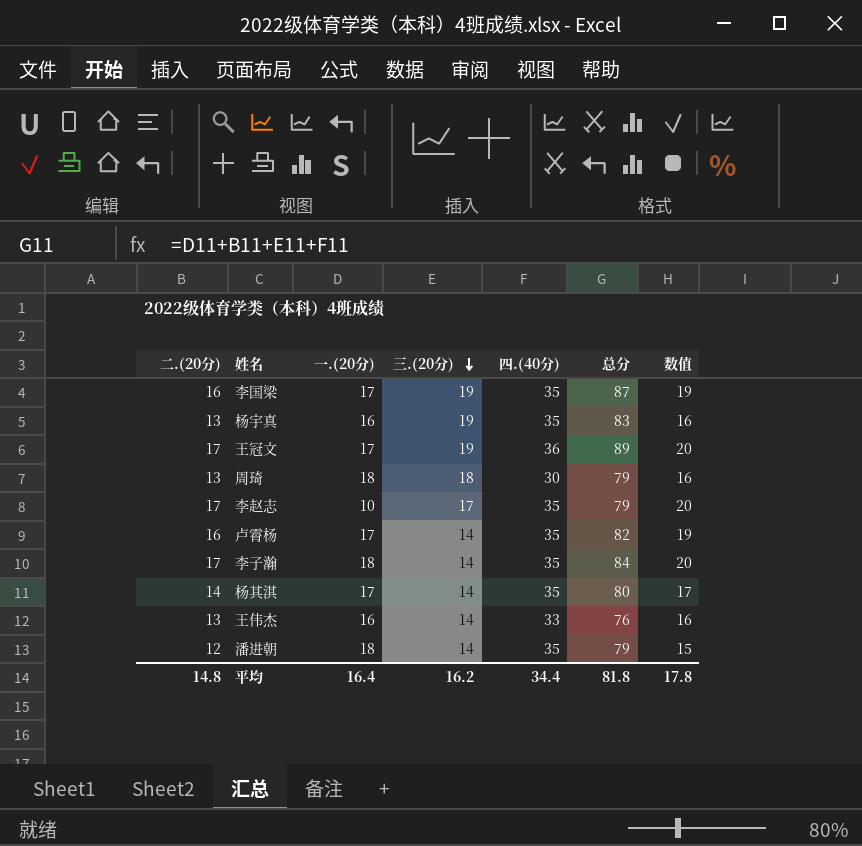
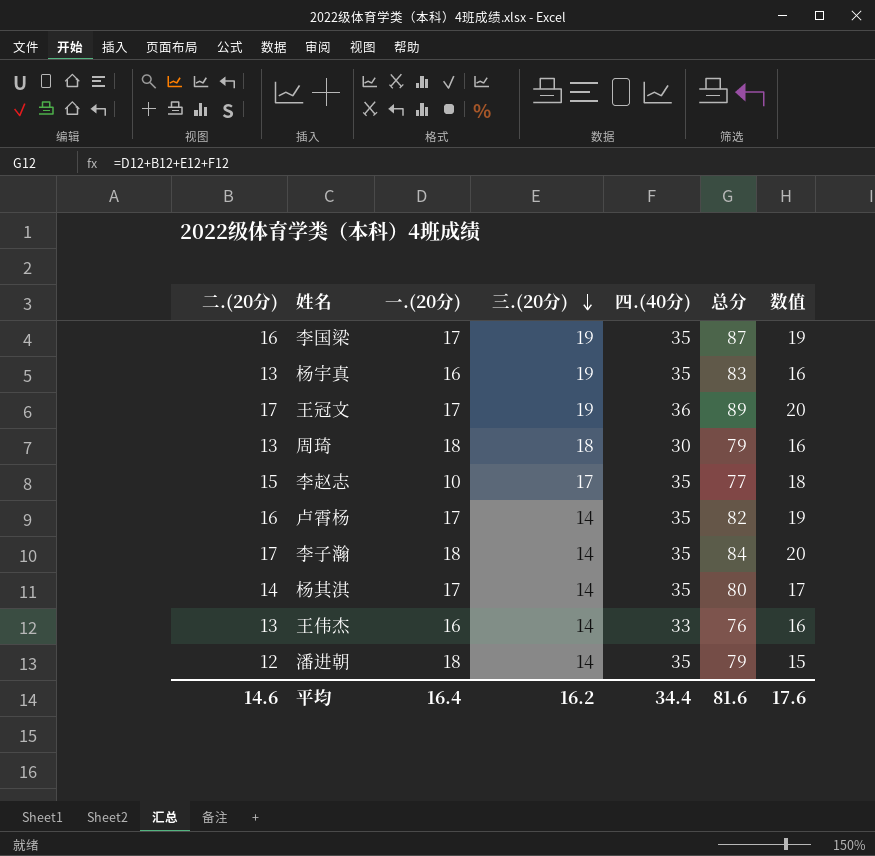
李赵志 | 二.(20分): 17 -> 15
李赵志 | 总分: 79 -> 77
李赵志 | 数值: 20 -> 18
平均 | 二.(20分): 14.8 -> 14.6
平均 | 总分: 81.8 -> 81.6
平均 | 数值: 17.8 -> 17.6

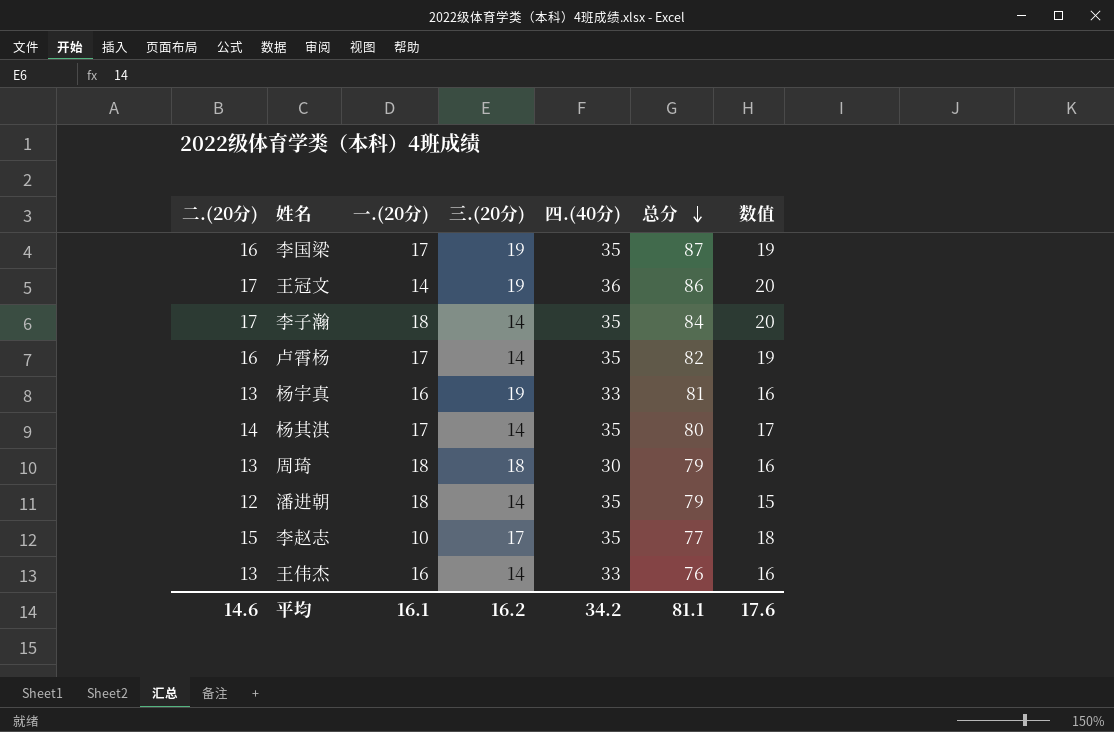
row order: 三.(20分) descending -> 总分 descending
王冠文 | 一.(20分): 17 -> 14
王冠文 | 总分: 89 -> 86
杨宇真 | 四.(40分): 35 -> 33
杨宇真 | 总分: 83 -> 81
平均 | 一.(20分): 16.4 -> 16.1
平均 | 四.(40分): 34.4 -> 34.2
平均 | 总分: 81.6 -> 81.1

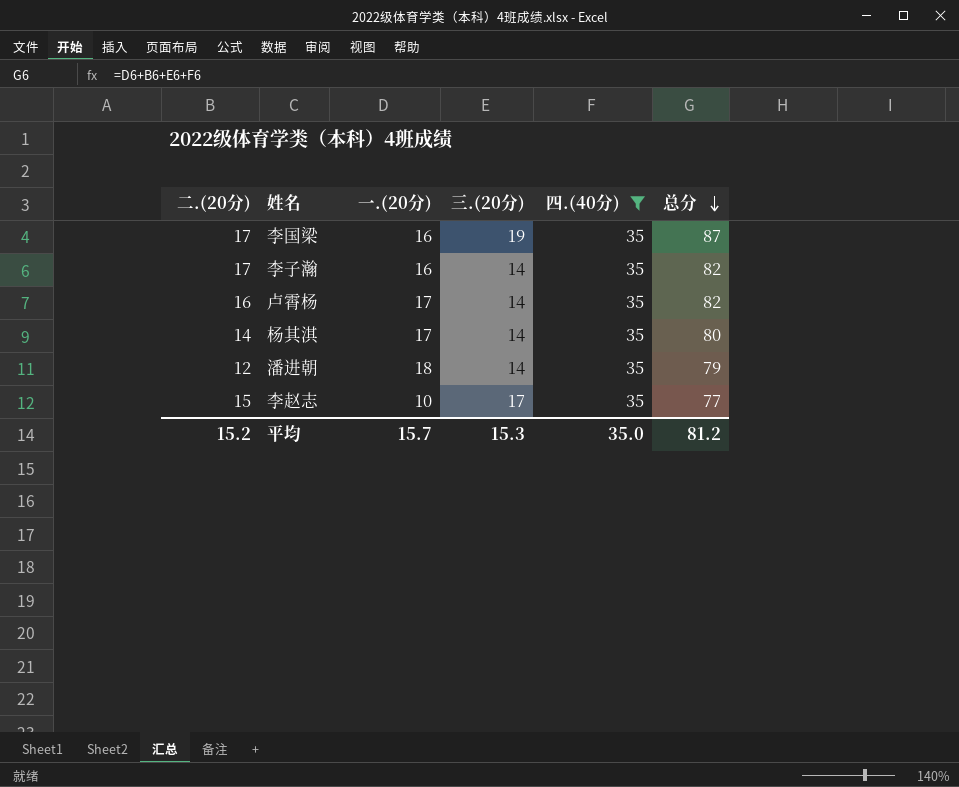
filter: none -> 四.(40分) = 35
column 数值 | formula: [二.(20分)] + 3 -> none
李国梁 | 二.(20分): 16 -> 17
李国梁 | 一.(20分): 17 -> 16
李子瀚 | 一.(20分): 18 -> 16
李子瀚 | 总分: 84 -> 82
平均 | 二.(20分): 14.6 -> 15.2
平均 | 一.(20分): 16.1 -> 15.7
平均 | 三.(20分): 16.2 -> 15.3
平均 | 四.(40分): 34.2 -> 35.0
平均 | 总分: 81.1 -> 81.2

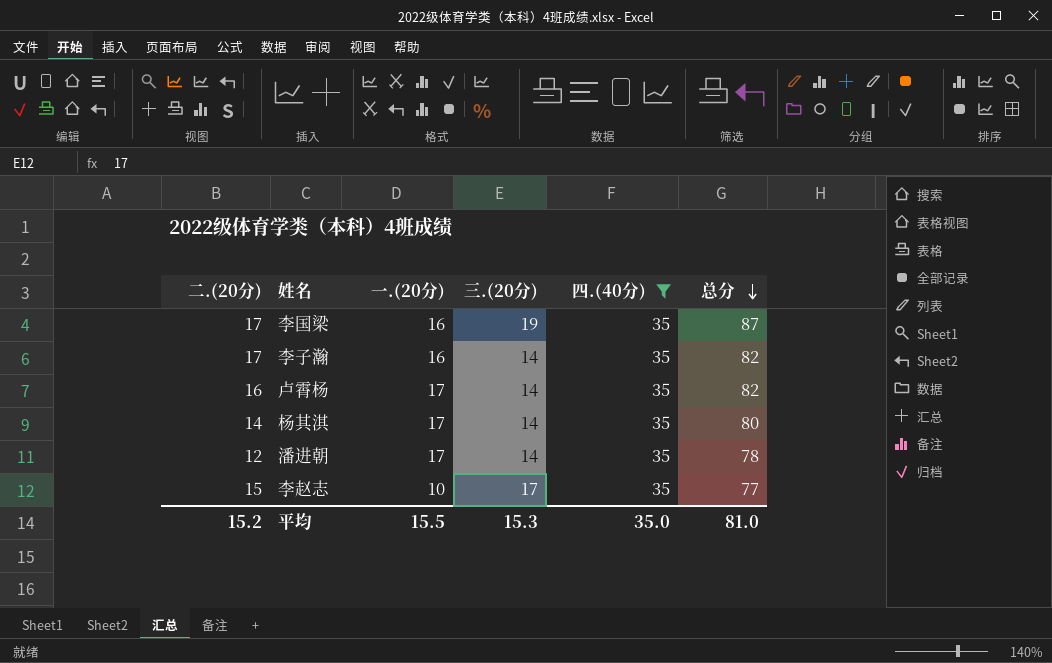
潘进朝 | 一.(20分): 18 -> 17
潘进朝 | 总分: 79 -> 78
平均 | 一.(20分): 15.7 -> 15.5
平均 | 总分: 81.2 -> 81.0

